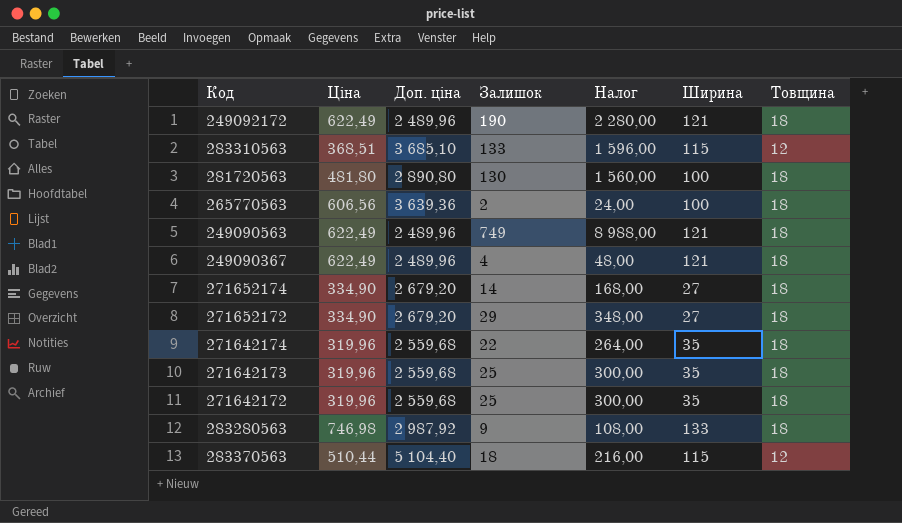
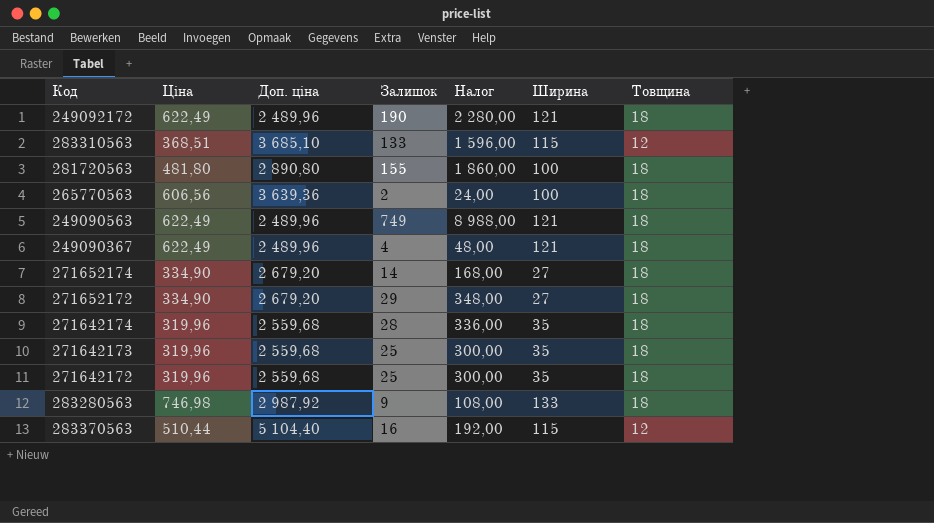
281720563 | Залишок: 130 -> 155
281720563 | Налог: 1 560,00 -> 1 860,00
271642174 | Залишок: 22 -> 28
271642174 | Налог: 264,00 -> 336,00
283370563 | Залишок: 18 -> 16
283370563 | Налог: 216,00 -> 192,00

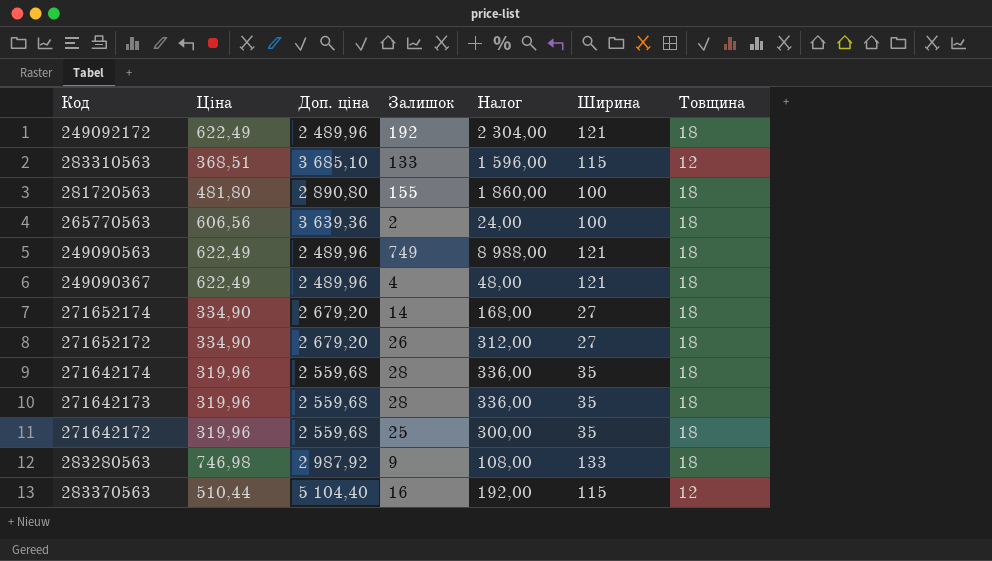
249092172 | Залишок: 190 -> 192
249092172 | Налог: 2 280,00 -> 2 304,00
271652172 | Залишок: 29 -> 26
271652172 | Налог: 348,00 -> 312,00
271642173 | Залишок: 25 -> 28
271642173 | Налог: 300,00 -> 336,00

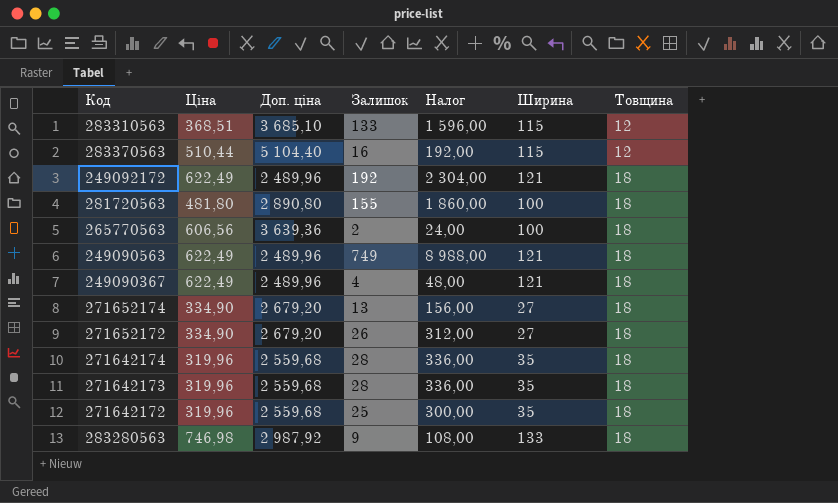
row order: none -> Товщина ascending
271652174 | Залишок: 14 -> 13
271652174 | Налог: 168,00 -> 156,00

